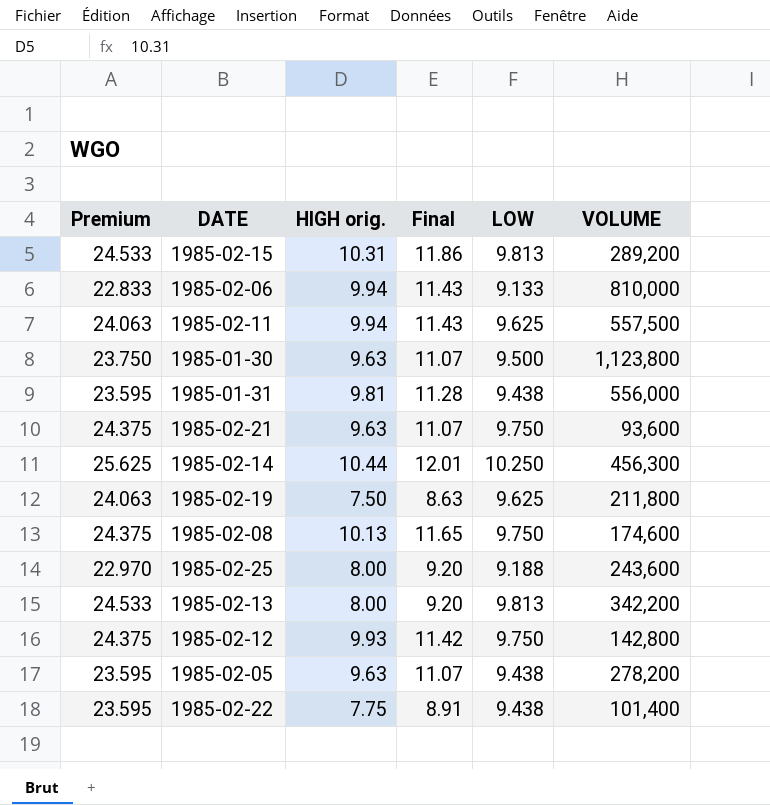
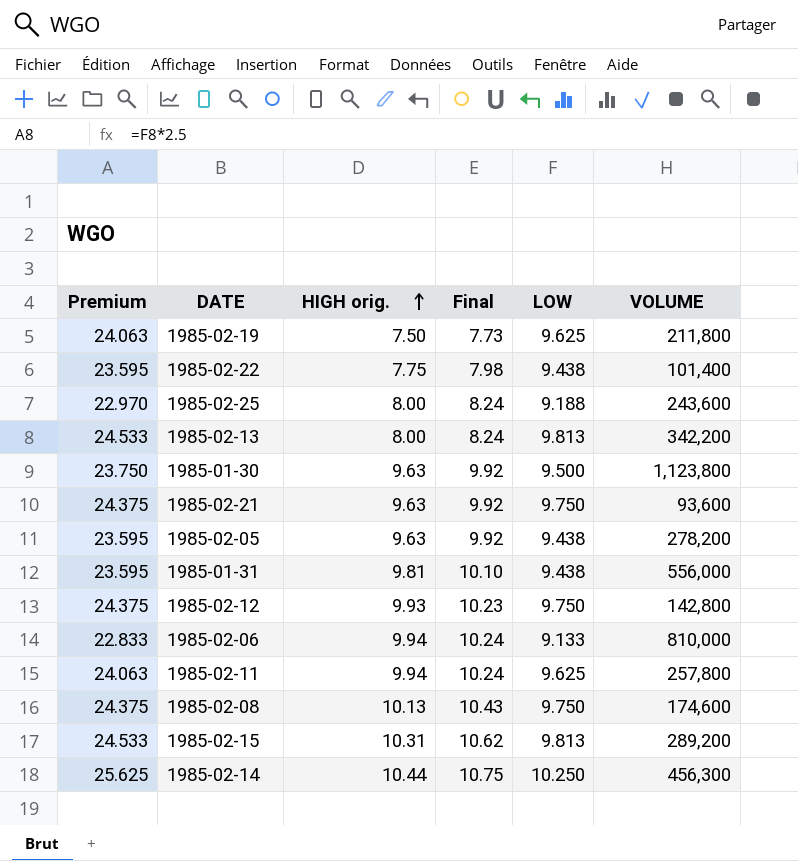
row order: none -> HIGH orig. ascending
column Final | formula: [HIGH orig.] * 1.15 -> [HIGH orig.] * 1.03
1985-02-11 | VOLUME: 557,500 -> 257,800

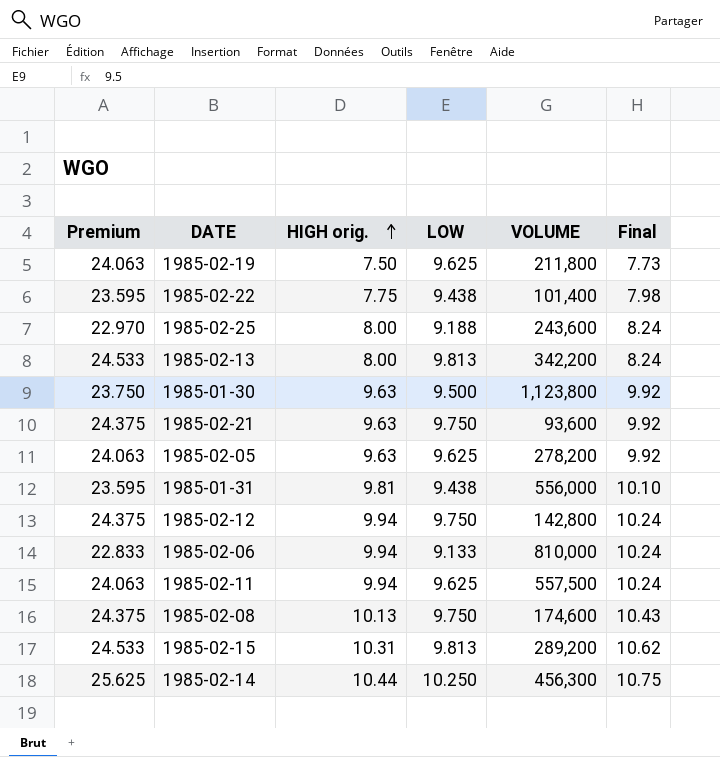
column Final | position: 4 -> 6
1985-02-05 | Premium: 23.595 -> 24.063
1985-02-05 | LOW: 9.438 -> 9.625
1985-02-12 | HIGH orig.: 9.93 -> 9.94
1985-02-12 | Final: 10.23 -> 10.24
1985-02-11 | VOLUME: 257,800 -> 557,500

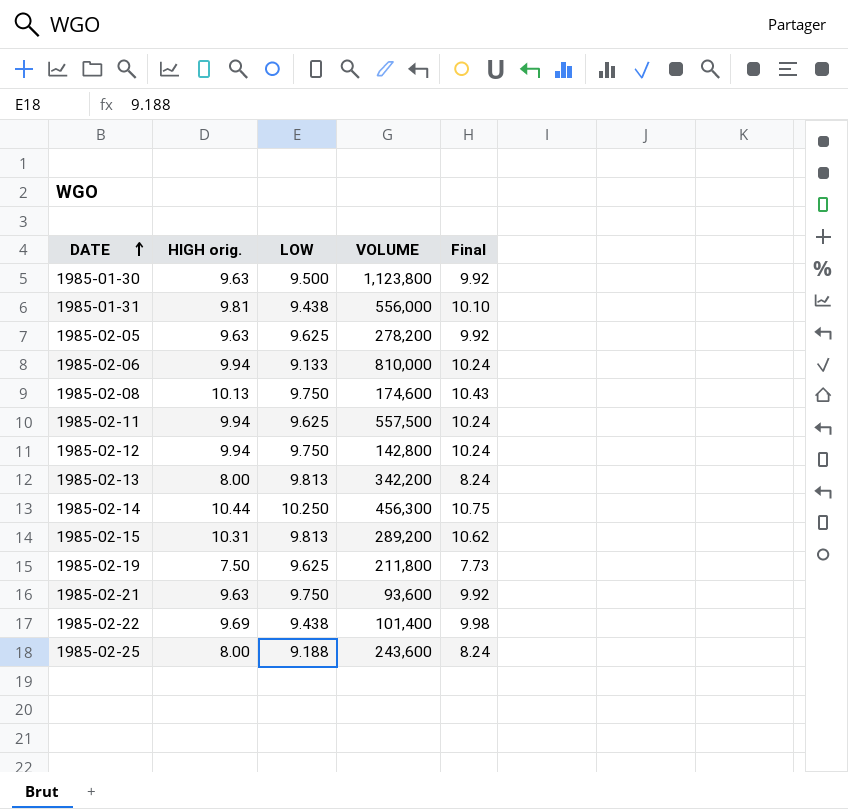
row order: HIGH orig. ascending -> DATE ascending
column Premium | formula: [LOW] * 2.5 -> none
1985-02-22 | HIGH orig.: 7.75 -> 9.69
1985-02-22 | Final: 7.98 -> 9.98

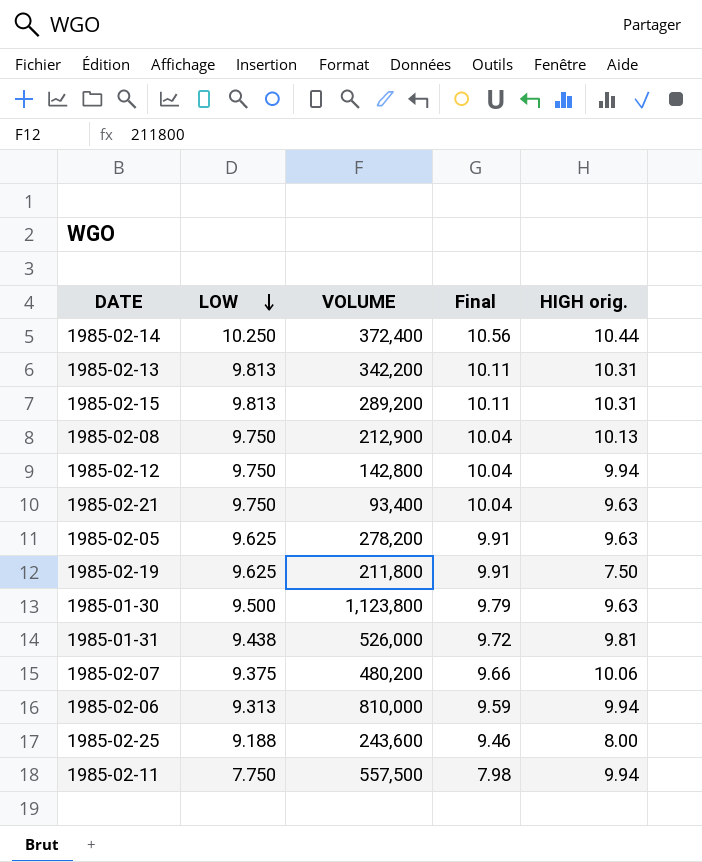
row order: DATE ascending -> LOW descending
column Final | formula: [HIGH orig.] * 1.03 -> [LOW] * 1.03
column HIGH orig. | position: 2 -> 5
row 1985-02-22: 9.69 | 9.438 | 101,400 | 9.98 -> none
1985-02-14 | VOLUME: 456,300 -> 372,400
1985-02-13 | HIGH orig.: 8.00 -> 10.31
1985-02-08 | VOLUME: 174,600 -> 212,900
1985-02-21 | VOLUME: 93,600 -> 93,400
1985-01-31 | VOLUME: 556,000 -> 526,000
row 1985-02-07: none -> 9.375 | 480,200 | 9.66 | 10.06
1985-02-06 | LOW: 9.133 -> 9.313
1985-02-11 | LOW: 9.625 -> 7.750

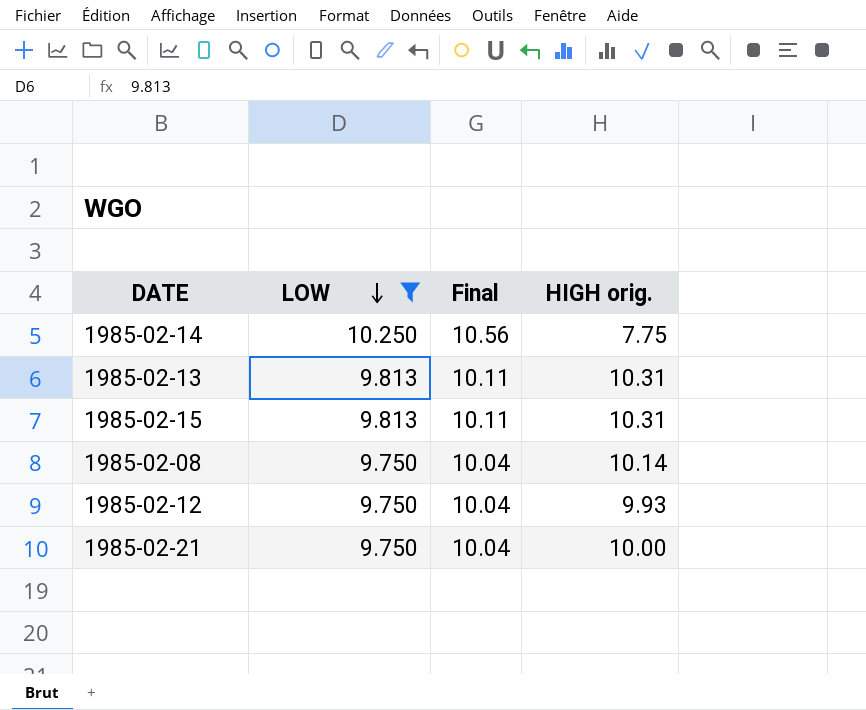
filter: none -> LOW >= 9.750
column VOLUME | position: 3 -> none
1985-02-14 | HIGH orig.: 10.44 -> 7.75
1985-02-08 | HIGH orig.: 10.13 -> 10.14
1985-02-12 | HIGH orig.: 9.94 -> 9.93
1985-02-21 | HIGH orig.: 9.63 -> 10.00

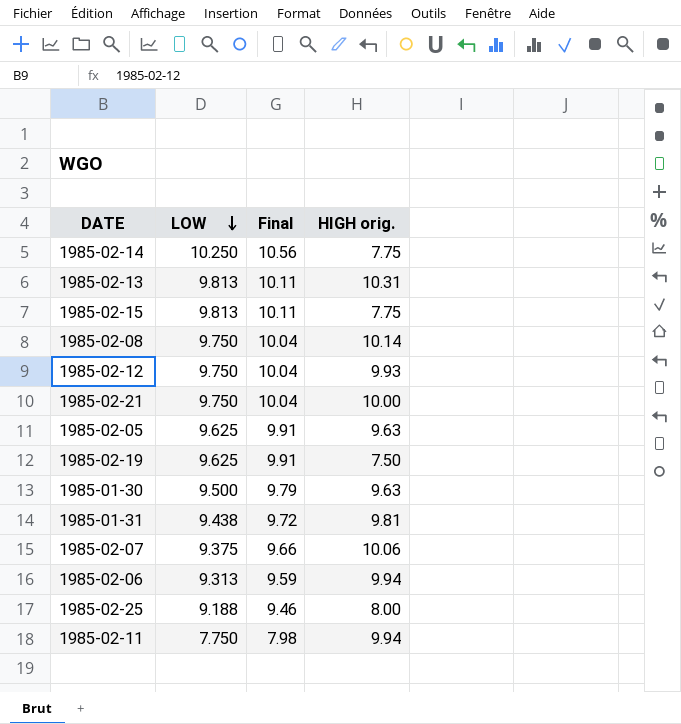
filter: LOW >= 9.750 -> none
1985-02-15 | HIGH orig.: 10.31 -> 7.75

